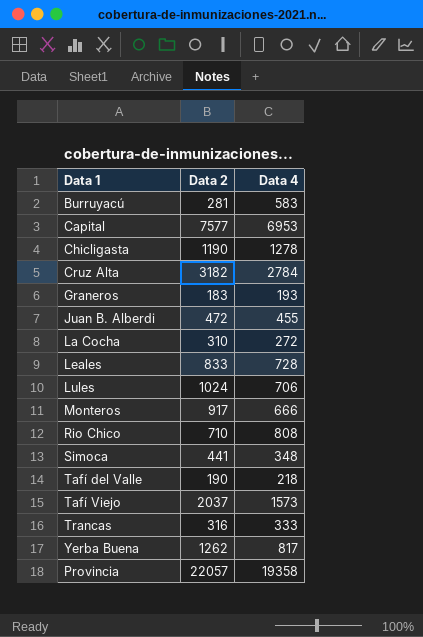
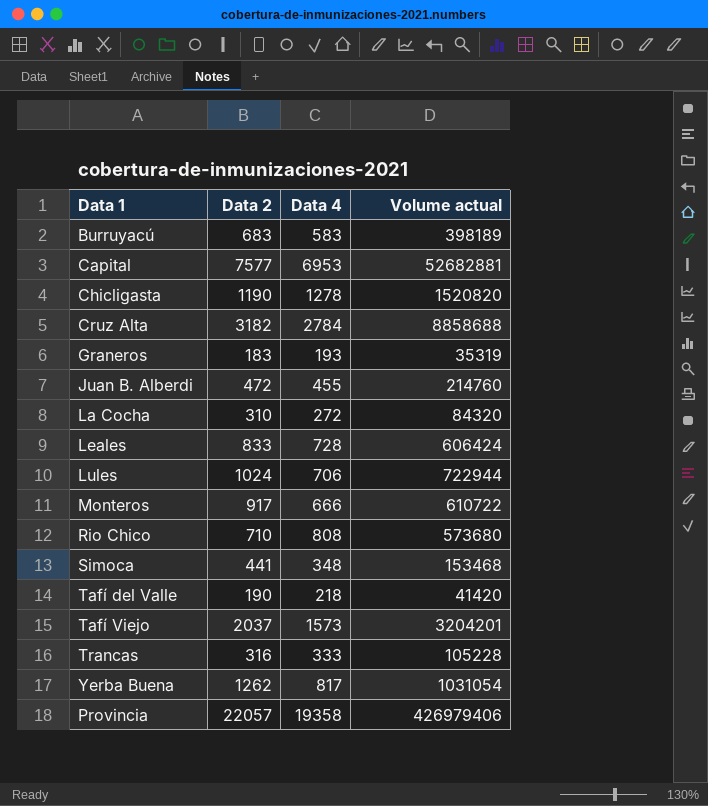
column Volume actual | formula: none -> [Data 2] * [Data 4]
Burruyacú | Data 2: 281 -> 683

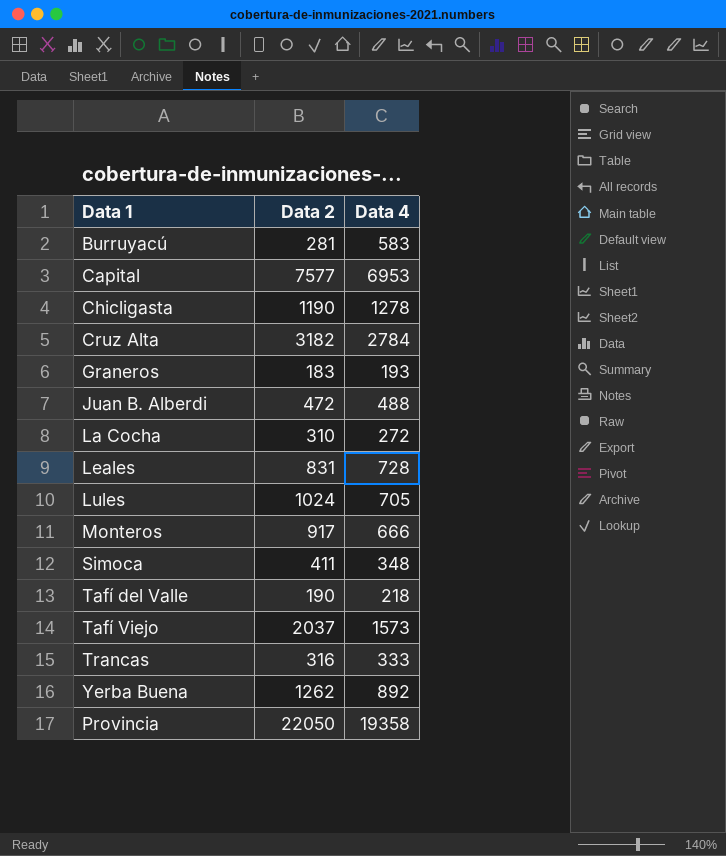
column Volume actual | formula: [Data 2] * [Data 4] -> none
row Rio Chico: 710 | 808 | 573680 -> none
Burruyacú | Data 2: 683 -> 281
Juan B. Alberdi | Data 4: 455 -> 488
Leales | Data 2: 833 -> 831
Lules | Data 4: 706 -> 705
Simoca | Data 2: 441 -> 411
Yerba Buena | Data 4: 817 -> 892
Provincia | Data 2: 22057 -> 22050

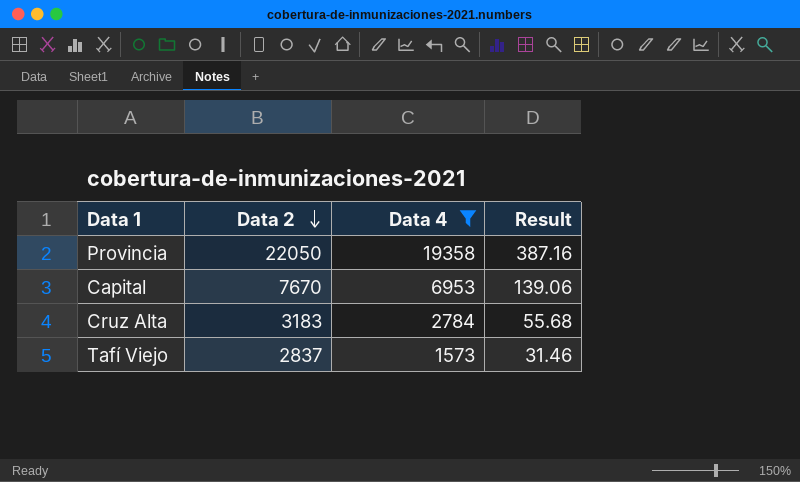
filter: none -> Data 4 >= 1573
row order: none -> Data 2 descending
column Result | formula: none -> [Data 4] * 0.02
Capital | Data 2: 7577 -> 7670
Cruz Alta | Data 2: 3182 -> 3183
Tafí Viejo | Data 2: 2037 -> 2837

